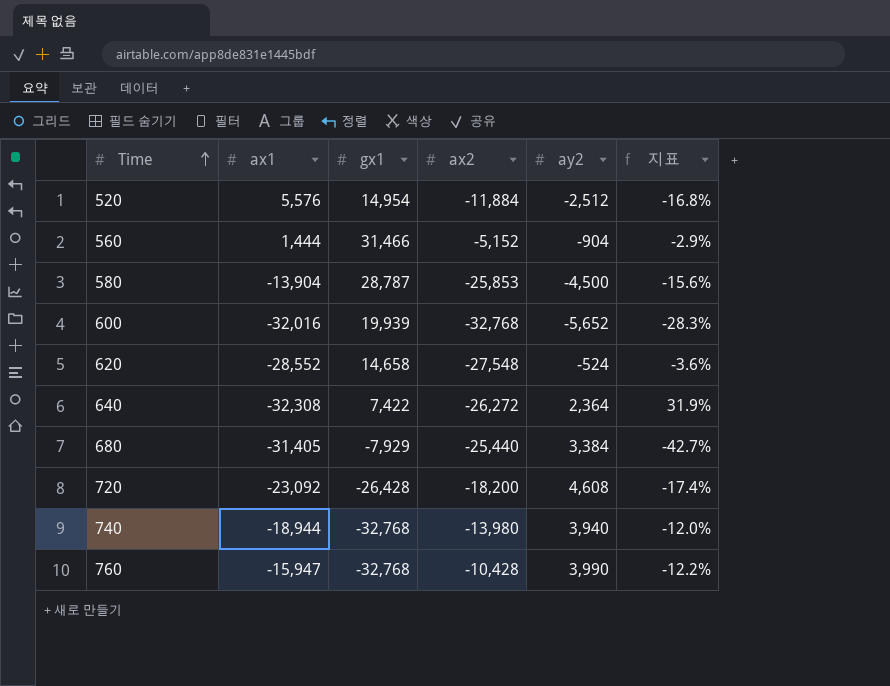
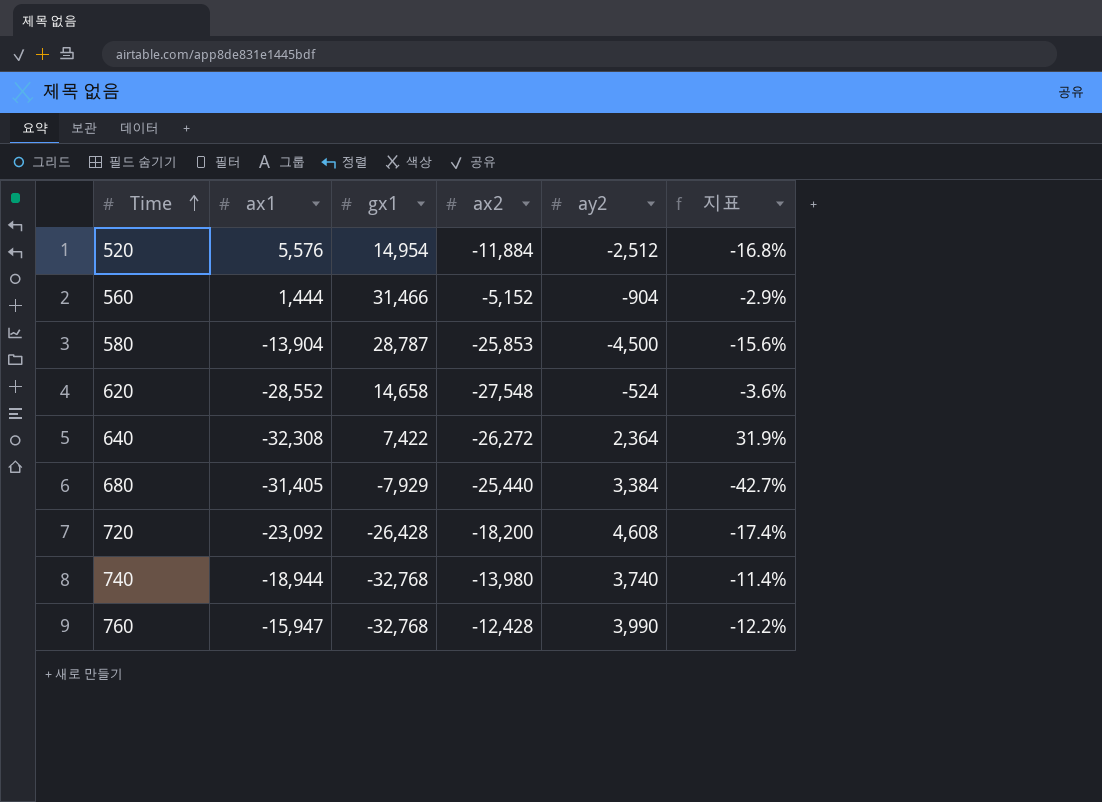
row 600: -32,016 | 19,939 | -32,768 | -5,652 | -28.3% -> none
740 | ay2: 3,940 -> 3,740
740 | 지표: -12.0% -> -11.4%
760 | ax2: -10,428 -> -12,428

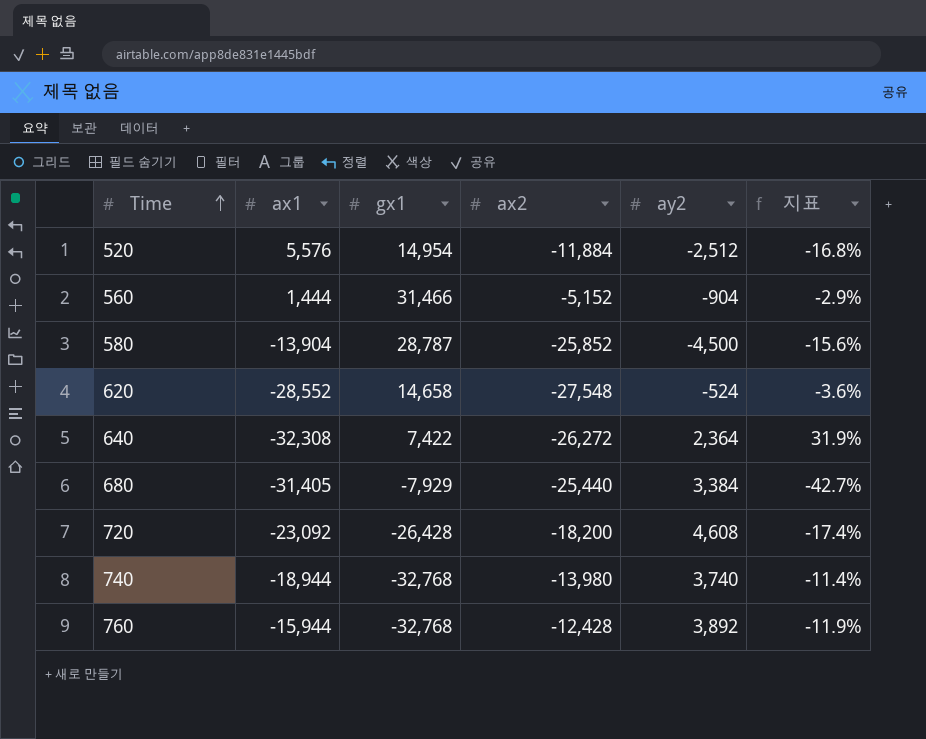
580 | ax2: -25,853 -> -25,852
760 | ax1: -15,947 -> -15,944
760 | ay2: 3,990 -> 3,892
760 | 지표: -12.2% -> -11.9%

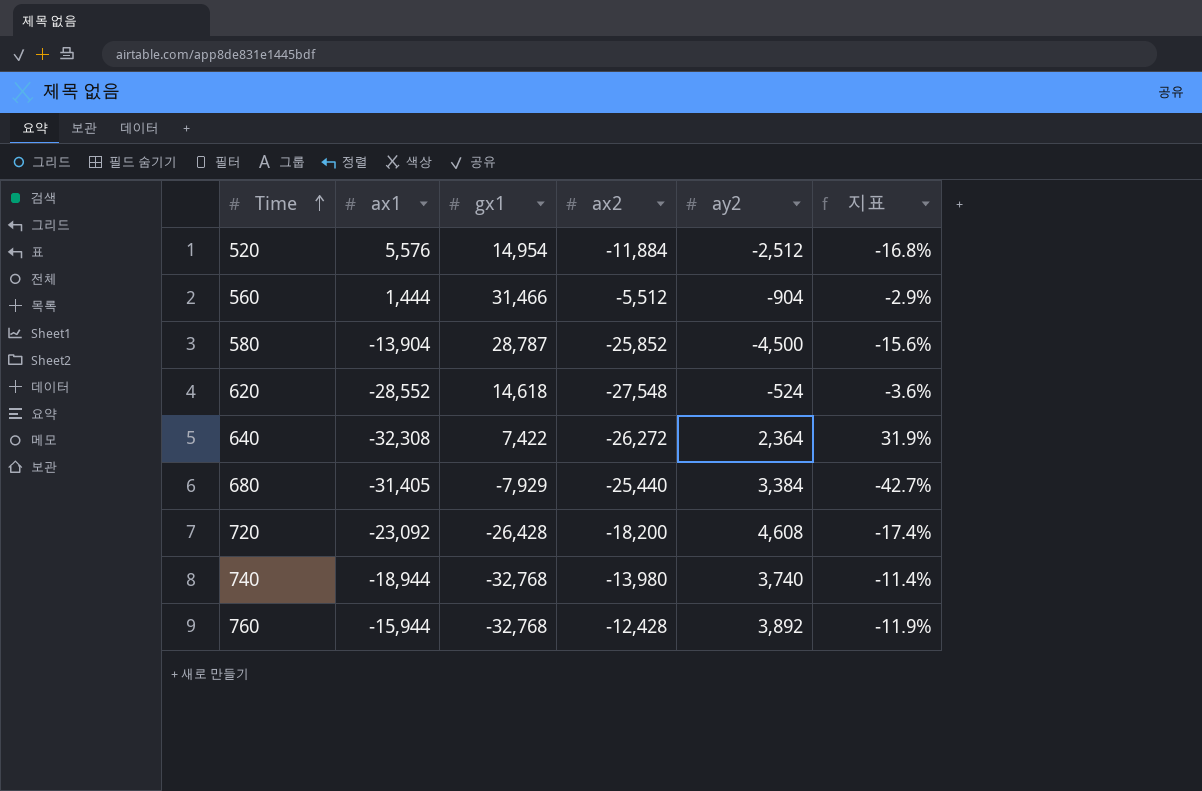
560 | ax2: -5,152 -> -5,512
620 | gx1: 14,658 -> 14,618

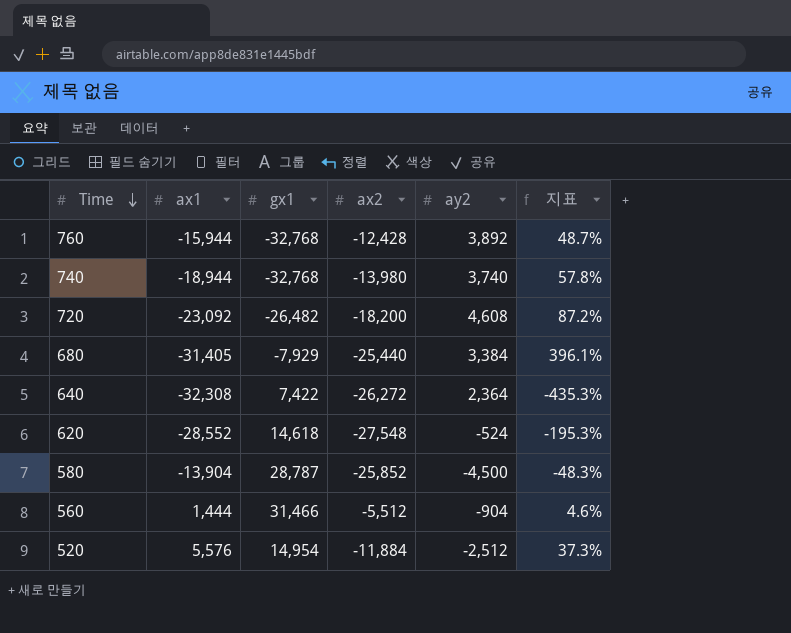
row order: Time ascending -> Time descending
column 지표 | formula: [ay2] / [gx1] -> [ax1] / [gx1]
720 | gx1: -26,428 -> -26,482

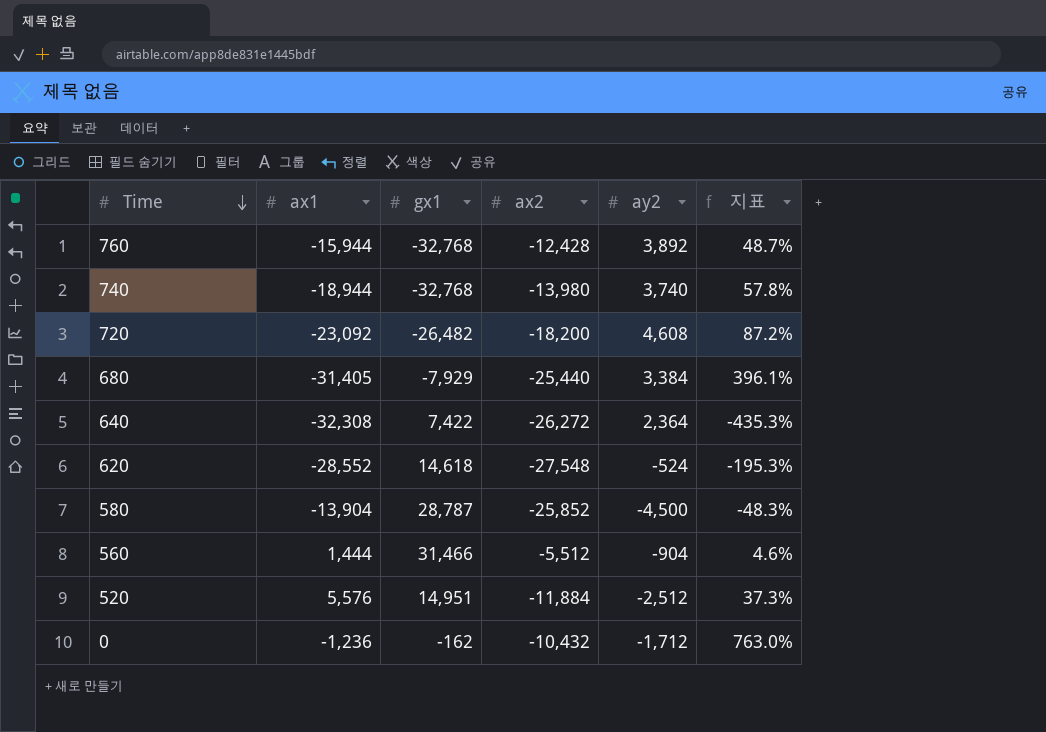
520 | gx1: 14,954 -> 14,951
row 0: none -> -1,236 | -162 | -10,432 | -1,712 | 763.0%

